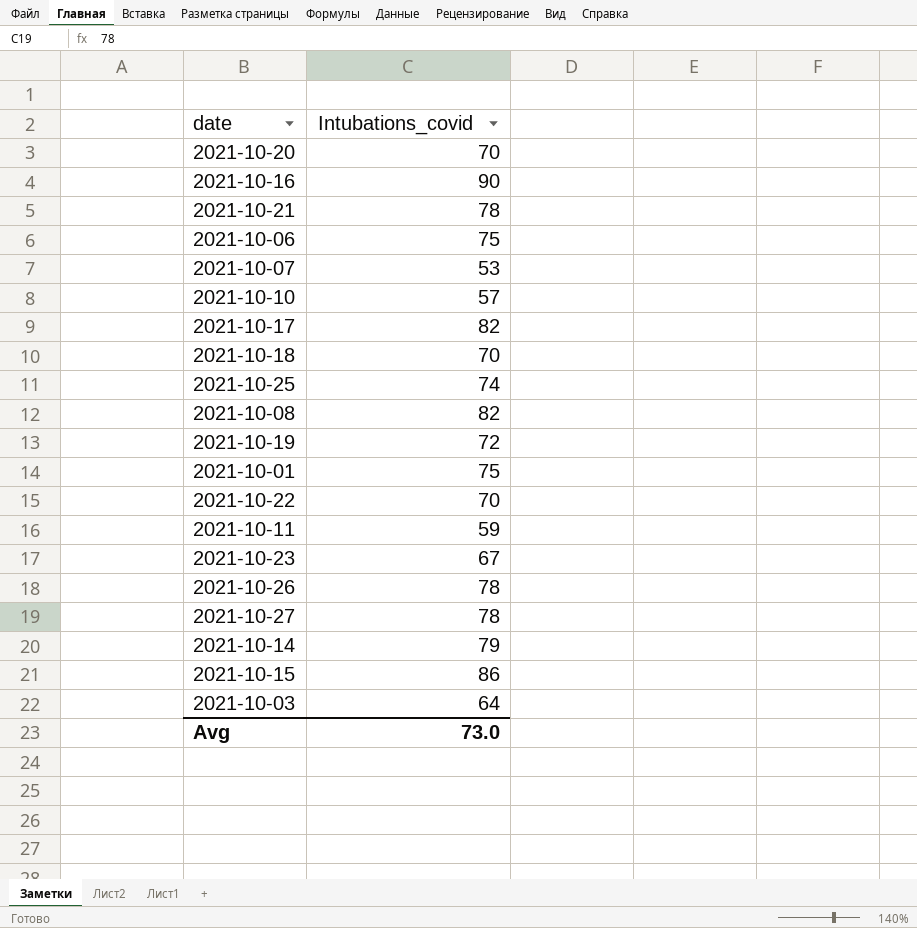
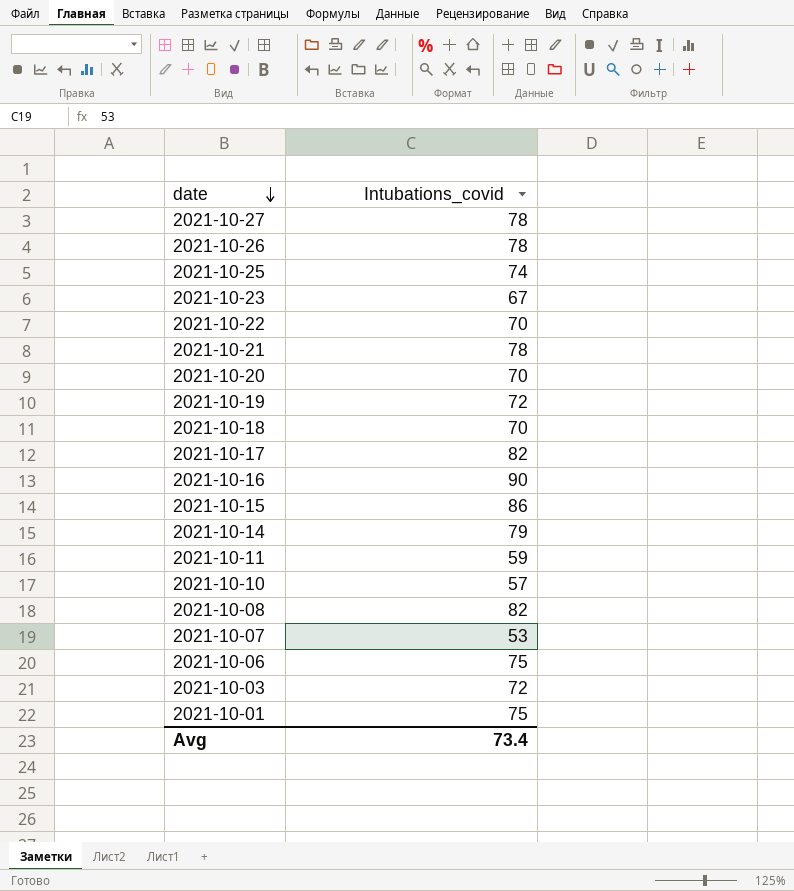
row order: none -> date descending
2021-10-03 | Intubations_covid: 64 -> 72
Avg | Intubations_covid: 73.0 -> 73.4

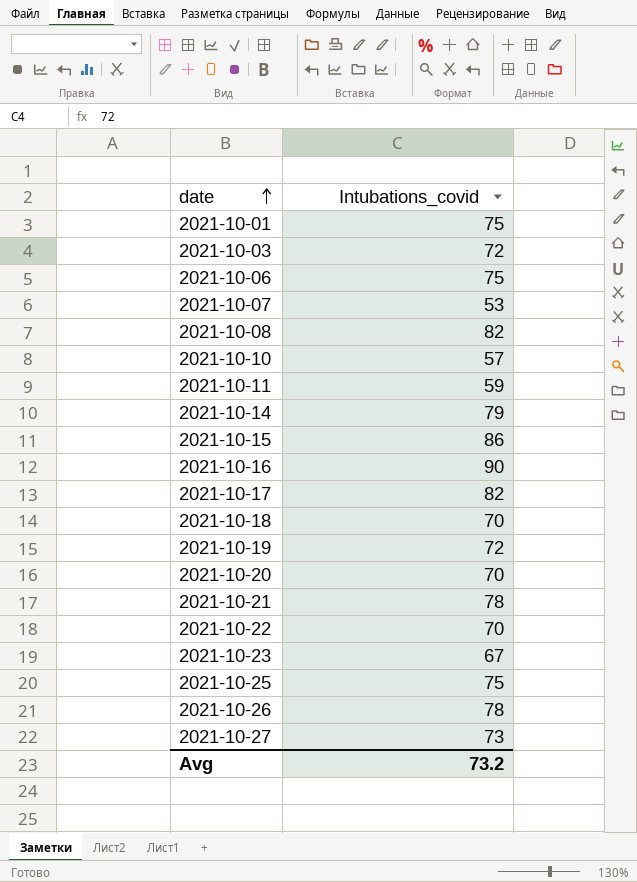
row order: date descending -> date ascending
2021-10-25 | Intubations_covid: 74 -> 75
2021-10-27 | Intubations_covid: 78 -> 73
Avg | Intubations_covid: 73.4 -> 73.2

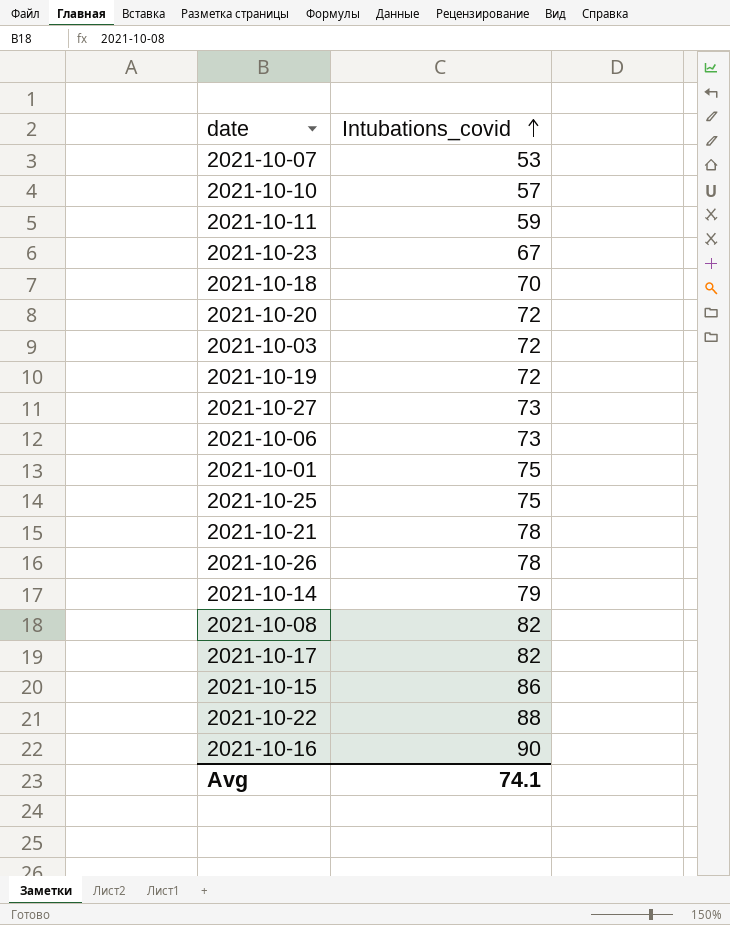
row order: date ascending -> Intubations_covid ascending
2021-10-20 | Intubations_covid: 70 -> 72
2021-10-06 | Intubations_covid: 75 -> 73
2021-10-22 | Intubations_covid: 70 -> 88
Avg | Intubations_covid: 73.2 -> 74.1

